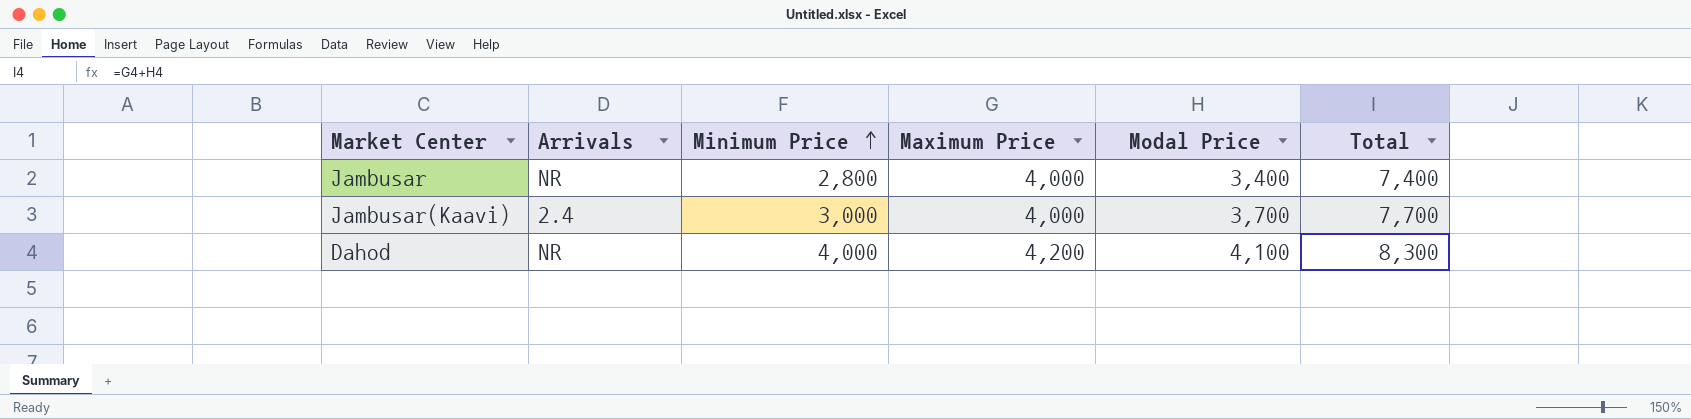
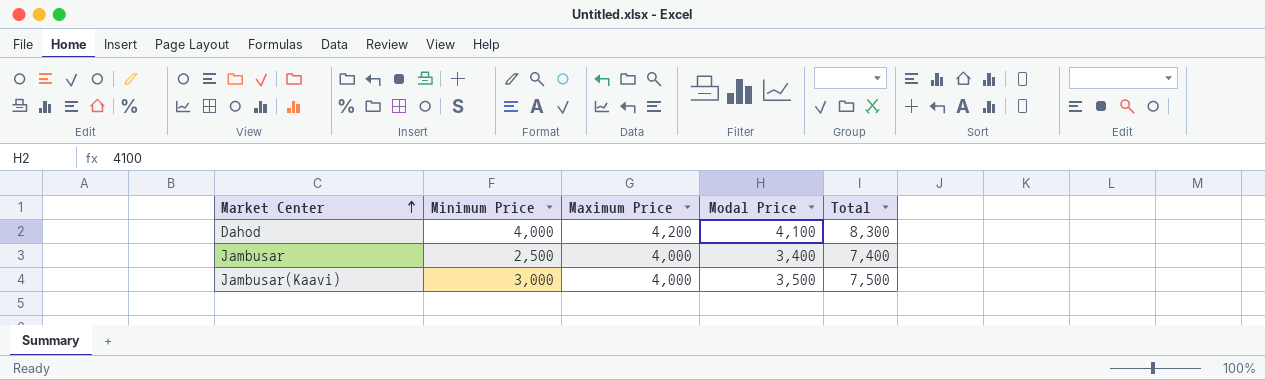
row order: Minimum Price ascending -> Market Center ascending
column Arrivals | position: 2 -> none
Jambusar | Minimum Price: 2,800 -> 2,500
Jambusar(Kaavi) | Modal Price: 3,700 -> 3,500
Jambusar(Kaavi) | Total: 7,700 -> 7,500

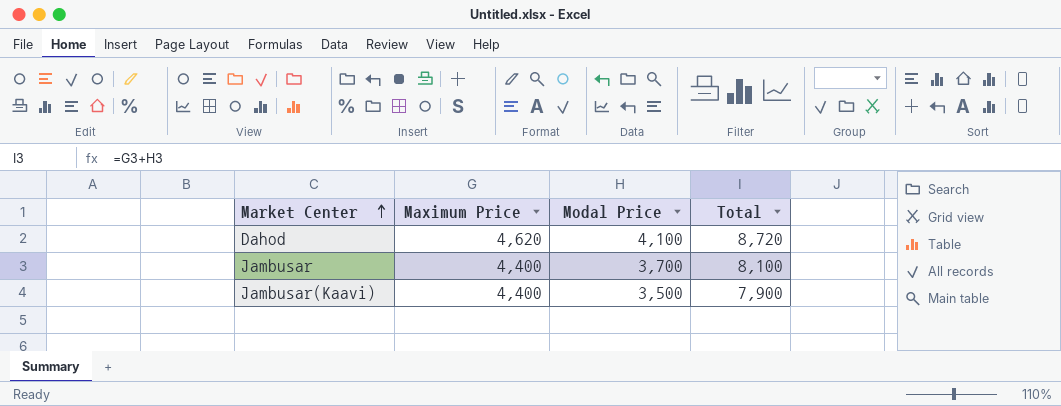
column Minimum Price | position: 2 -> none
Dahod | Maximum Price: 4,200 -> 4,620
Dahod | Total: 8,300 -> 8,720
Jambusar | Maximum Price: 4,000 -> 4,400
Jambusar | Modal Price: 3,400 -> 3,700
Jambusar | Total: 7,400 -> 8,100
Jambusar(Kaavi) | Maximum Price: 4,000 -> 4,400
Jambusar(Kaavi) | Total: 7,500 -> 7,900

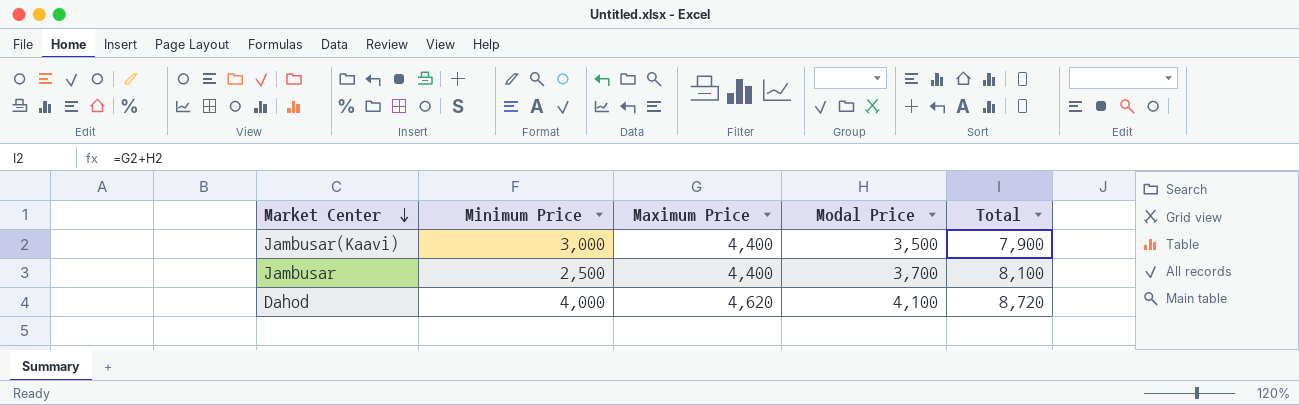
row order: Market Center ascending -> Market Center descending
column Minimum Price | position: none -> 2

